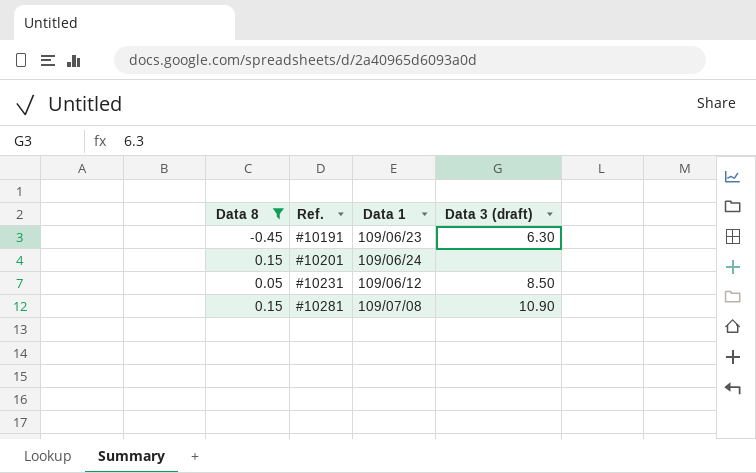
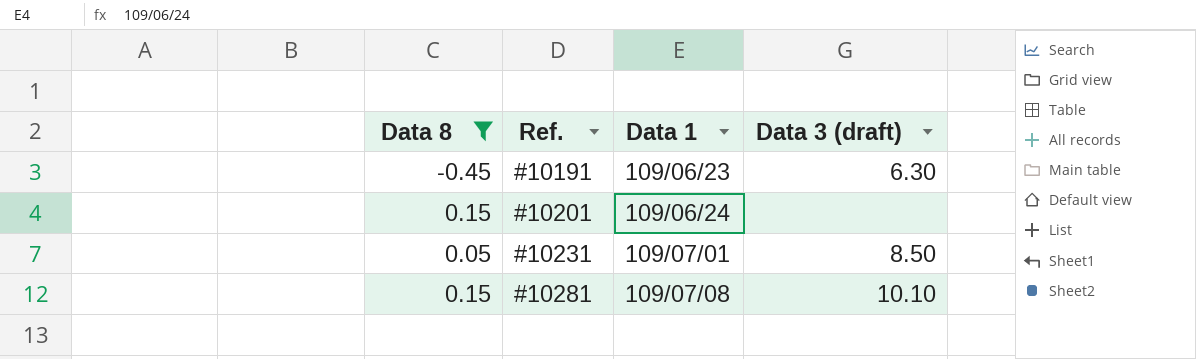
#10231 | Data 1: 109/06/12 -> 109/07/01
#10281 | Data 3 (draft): 10.90 -> 10.10

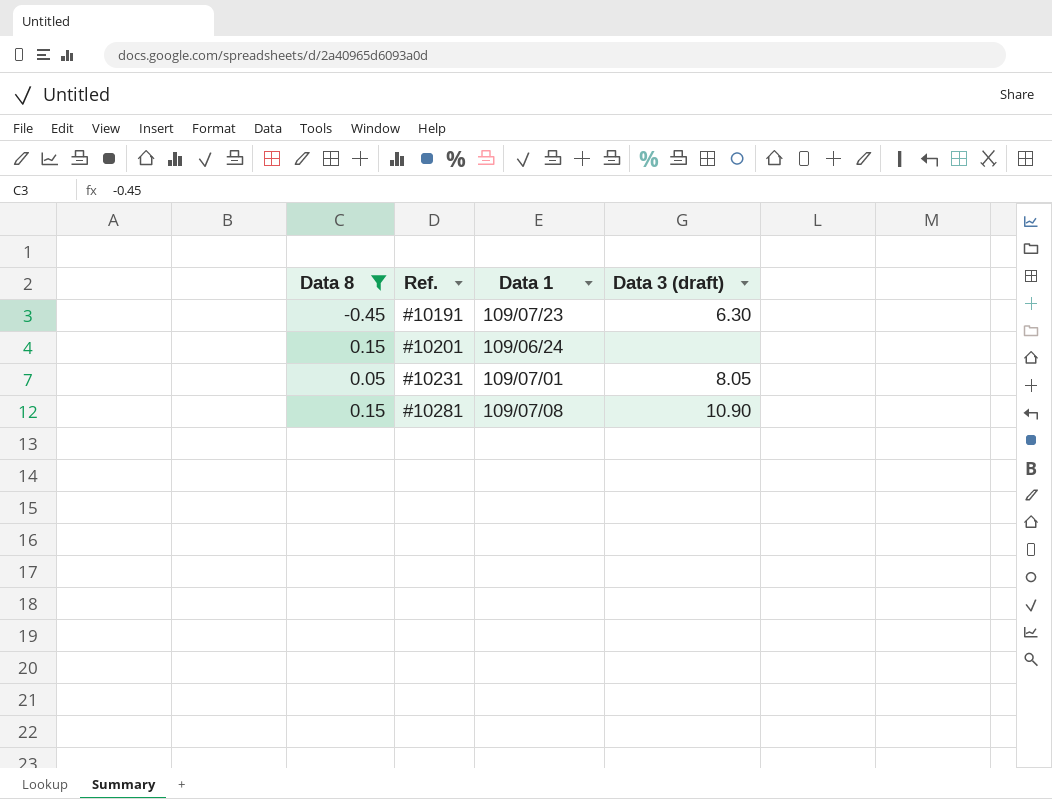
#10191 | Data 1: 109/06/23 -> 109/07/23
#10231 | Data 3 (draft): 8.50 -> 8.05
#10281 | Data 3 (draft): 10.10 -> 10.90

